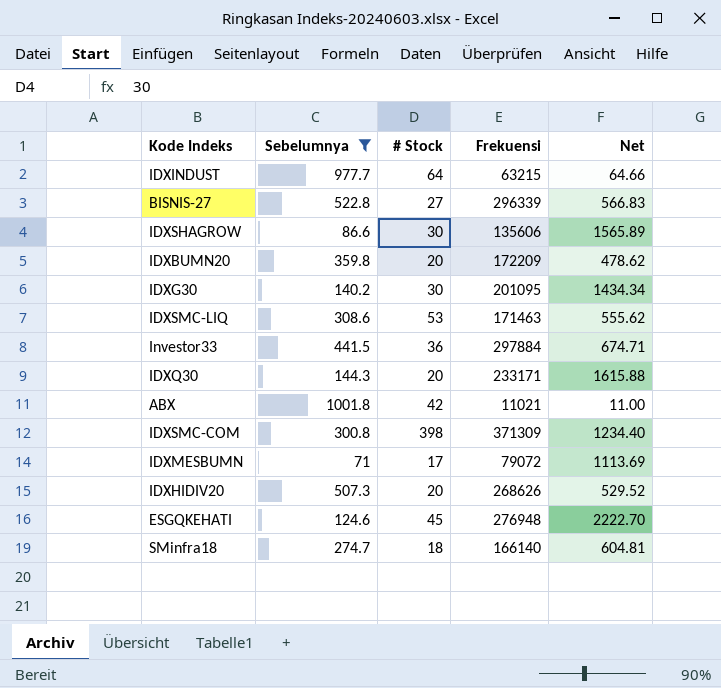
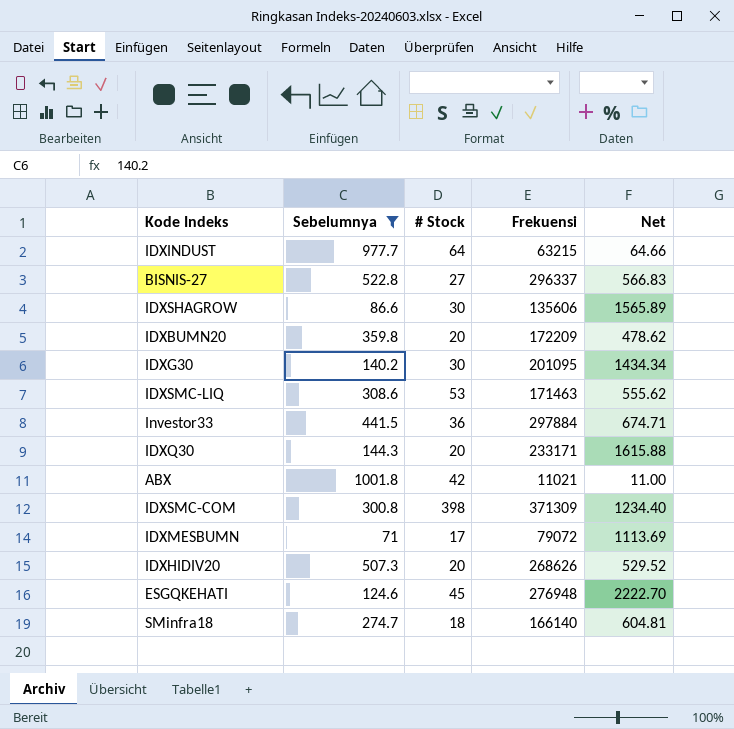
BISNIS-27 | Frekuensi: 296339 -> 296337

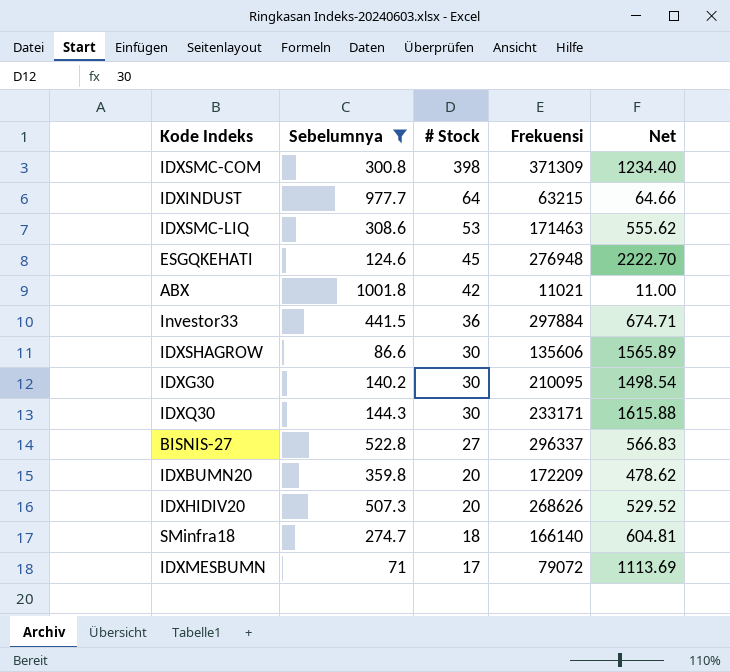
row order: none -> # Stock descending
IDXG30 | Frekuensi: 201095 -> 210095
IDXG30 | Net: 1434.34 -> 1498.54
IDXQ30 | # Stock: 20 -> 30

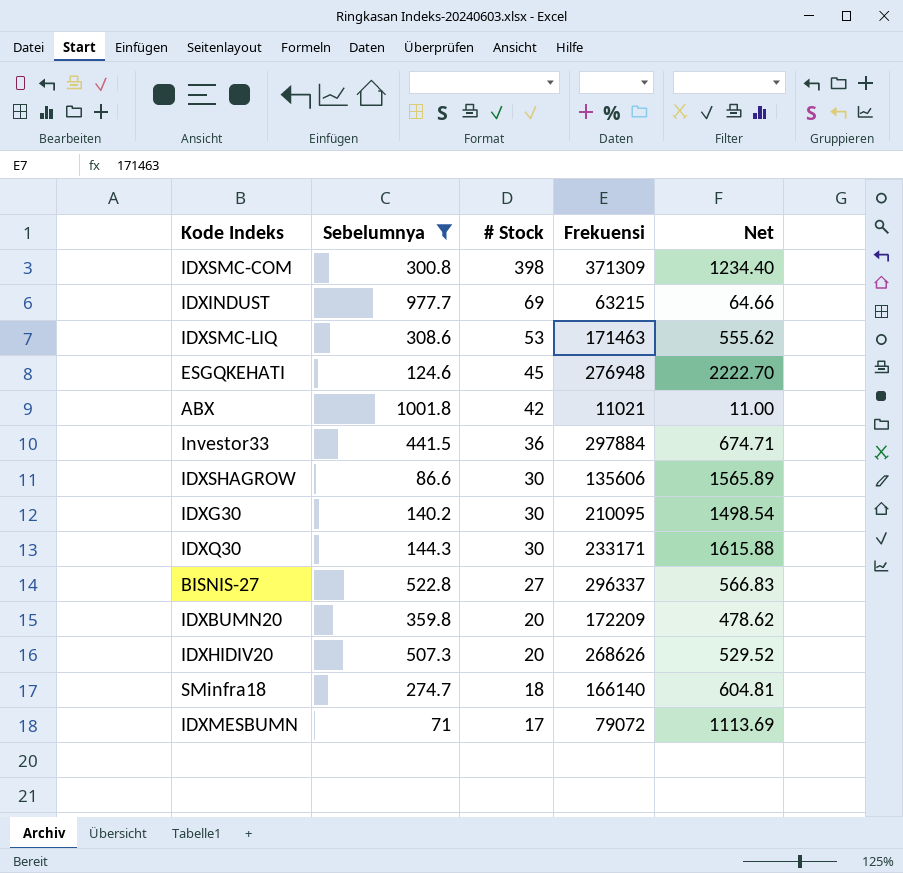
IDXINDUST | # Stock: 64 -> 69

